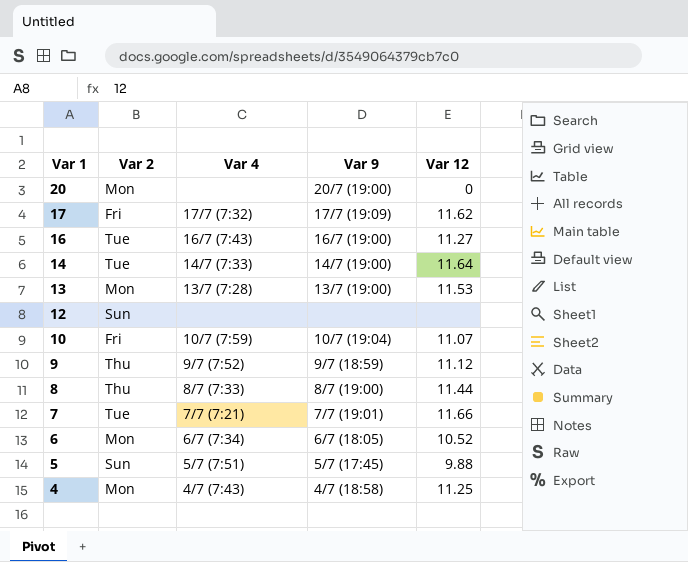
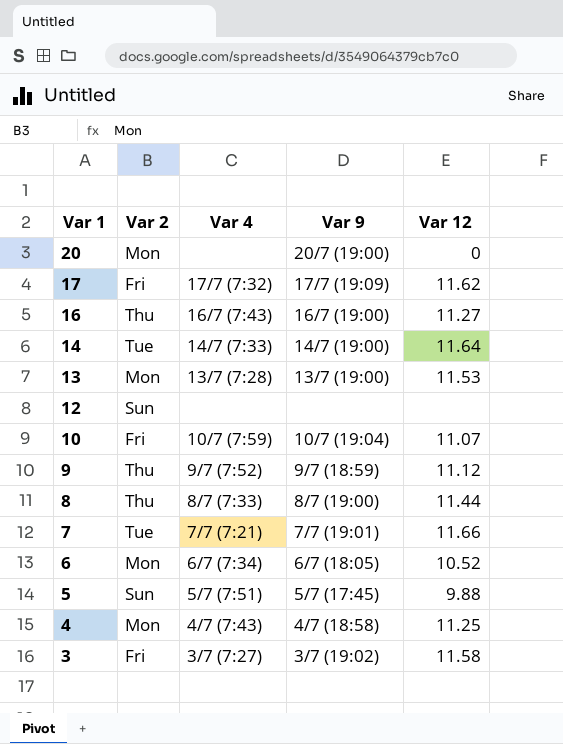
16 | Var 2: Tue -> Thu
row 3: none -> Fri | 3/7 (7:27) | 3/7 (19:02) | 11.58

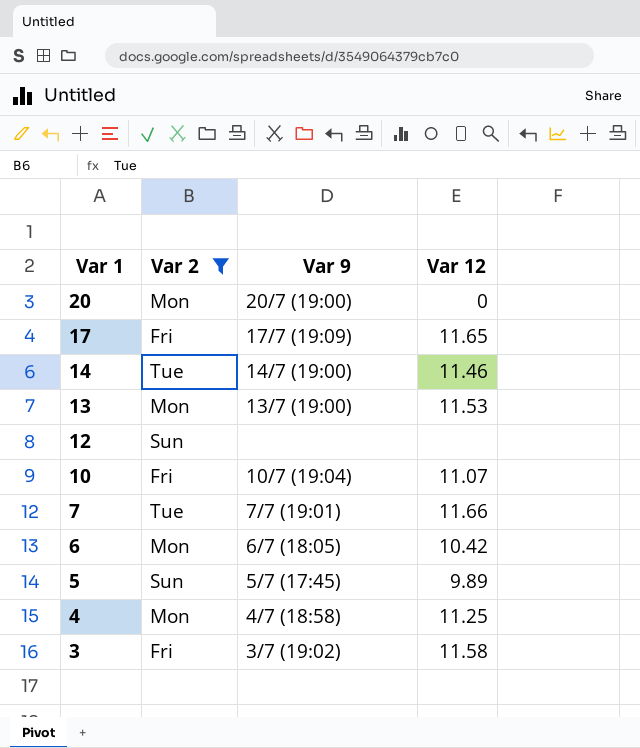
filter: none -> Var 2 != Thu
column Var 4 | position: 3 -> none
17 | Var 12: 11.62 -> 11.65
14 | Var 12: 11.64 -> 11.46
6 | Var 12: 10.52 -> 10.42
5 | Var 12: 9.88 -> 9.89

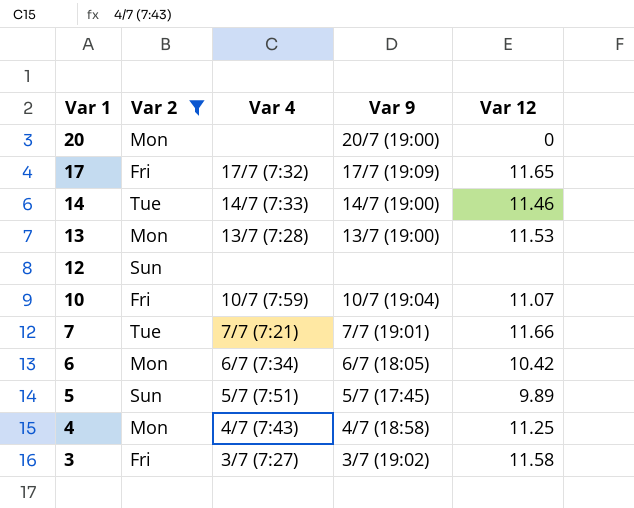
column Var 4 | position: none -> 3

